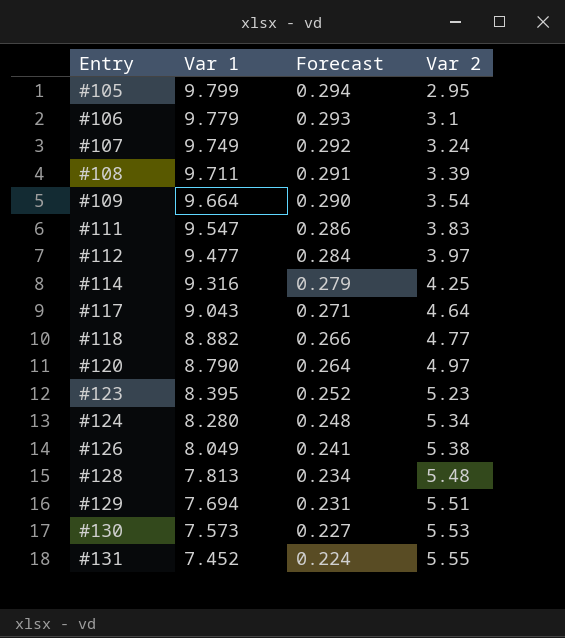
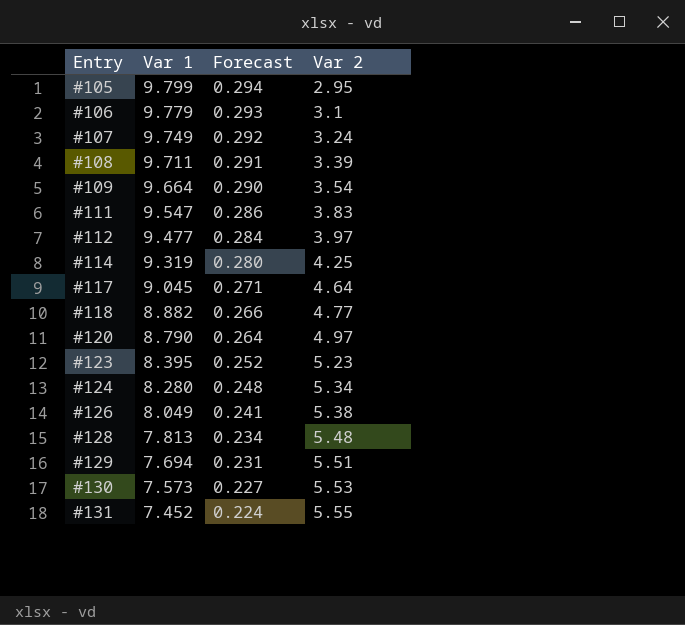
#114 | Var 1: 9.316 -> 9.319
#114 | Forecast: 0.279 -> 0.280
#117 | Var 1: 9.043 -> 9.045

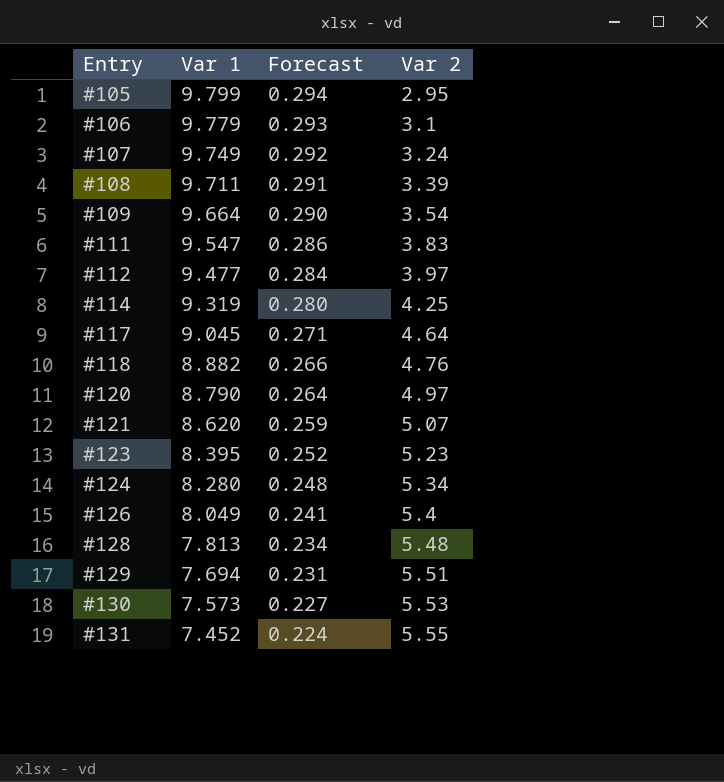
#118 | Var 2: 4.77 -> 4.76
row #121: none -> 8.620 | 0.259 | 5.07
#126 | Var 2: 5.38 -> 5.4

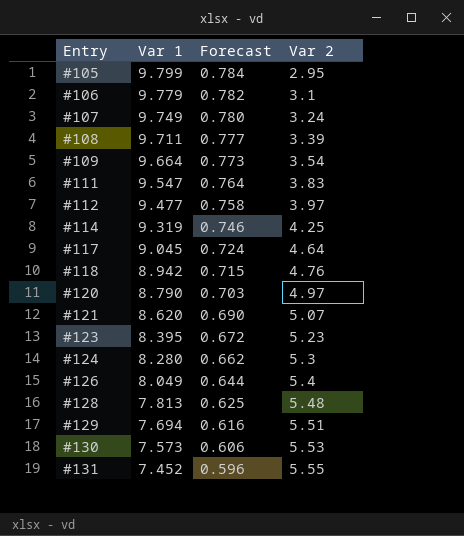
column Forecast | formula: [Var 1] * 0.03 -> [Var 1] * 0.08
#118 | Var 1: 8.882 -> 8.942
#124 | Var 2: 5.34 -> 5.3

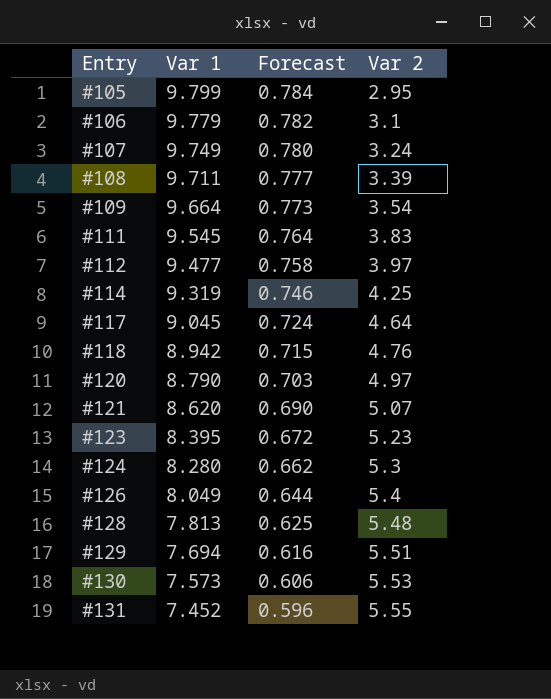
#111 | Var 1: 9.547 -> 9.545

